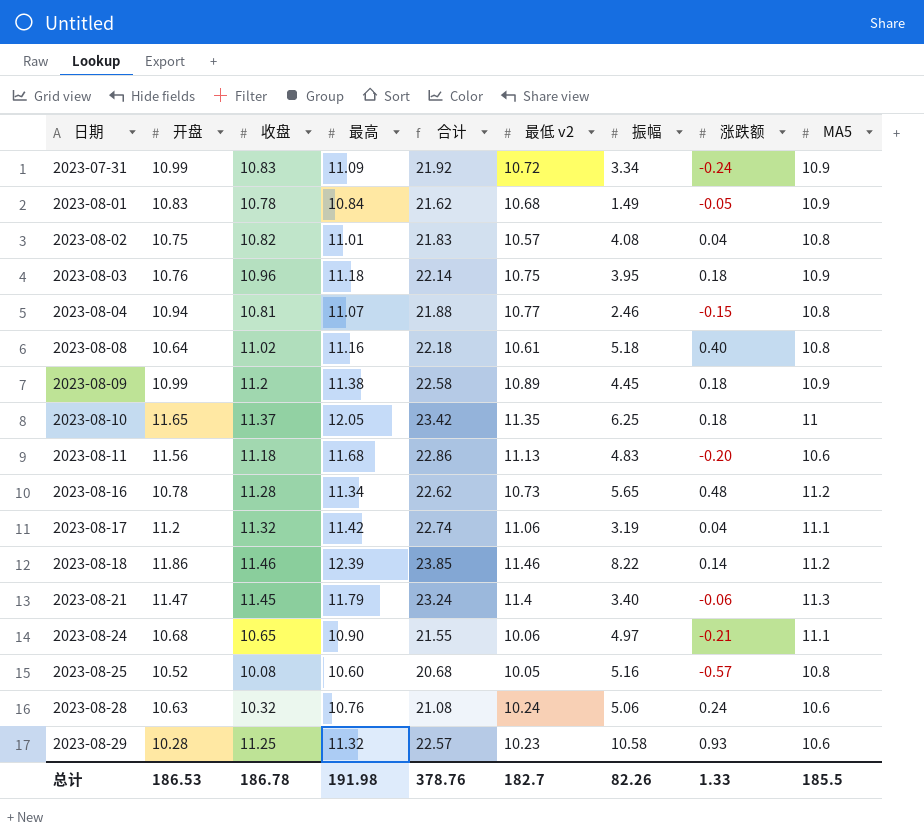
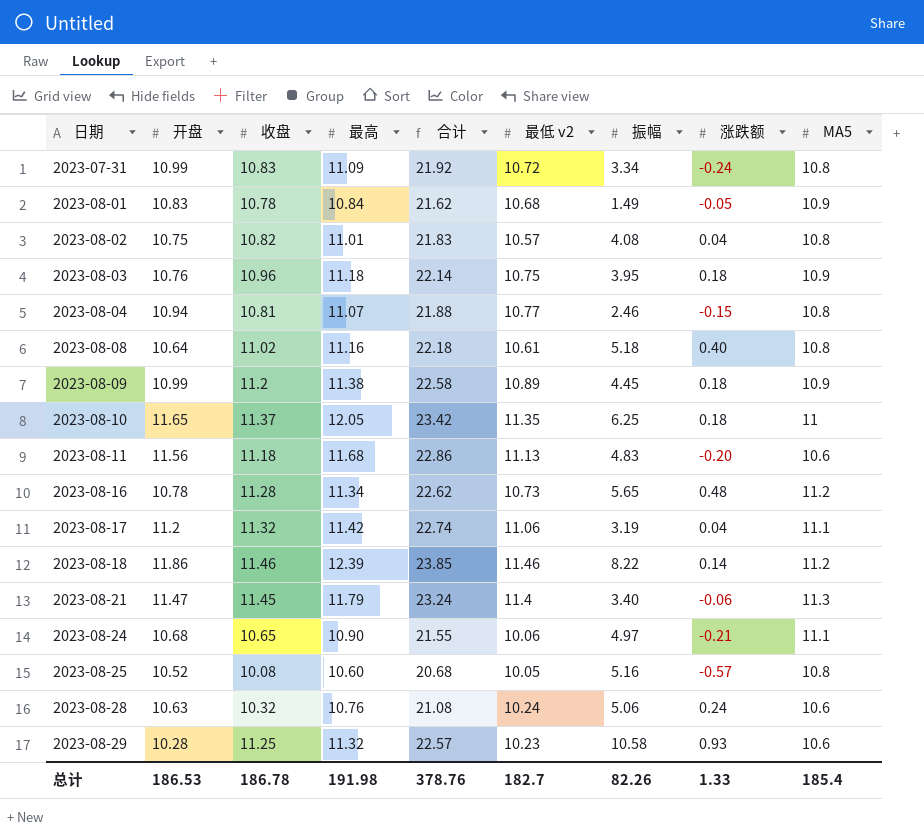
2023-07-31 | MA5: 10.9 -> 10.8
总计 | MA5: 185.5 -> 185.4

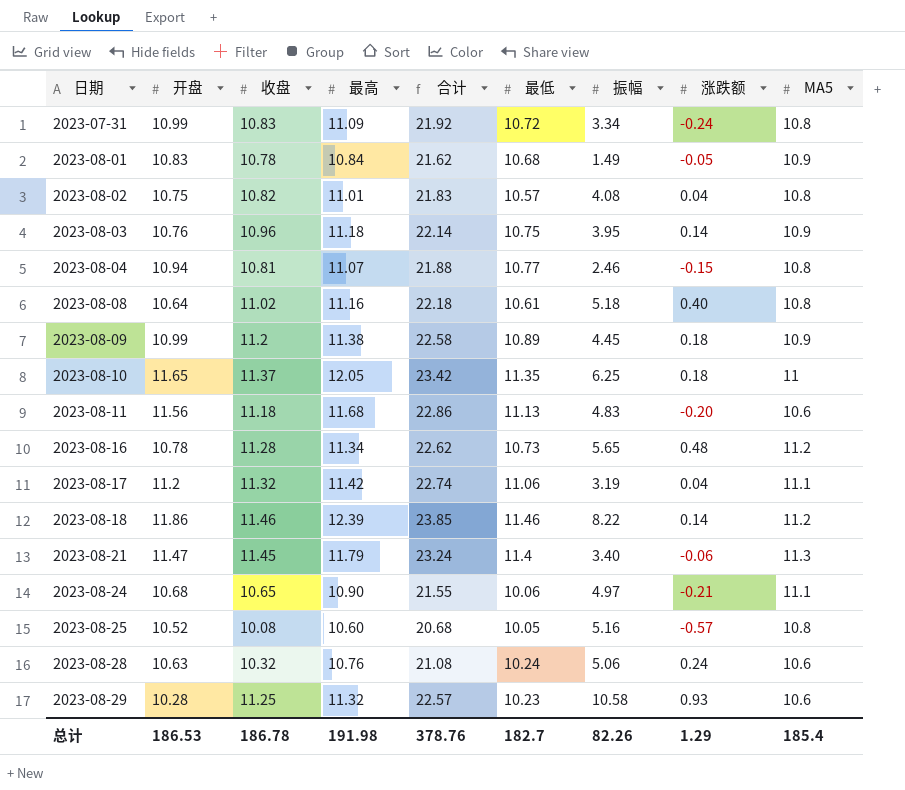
column name: 最低 v2 -> 最低
2023-08-03 | 涨跌额: 0.18 -> 0.14
总计 | 涨跌额: 1.33 -> 1.29

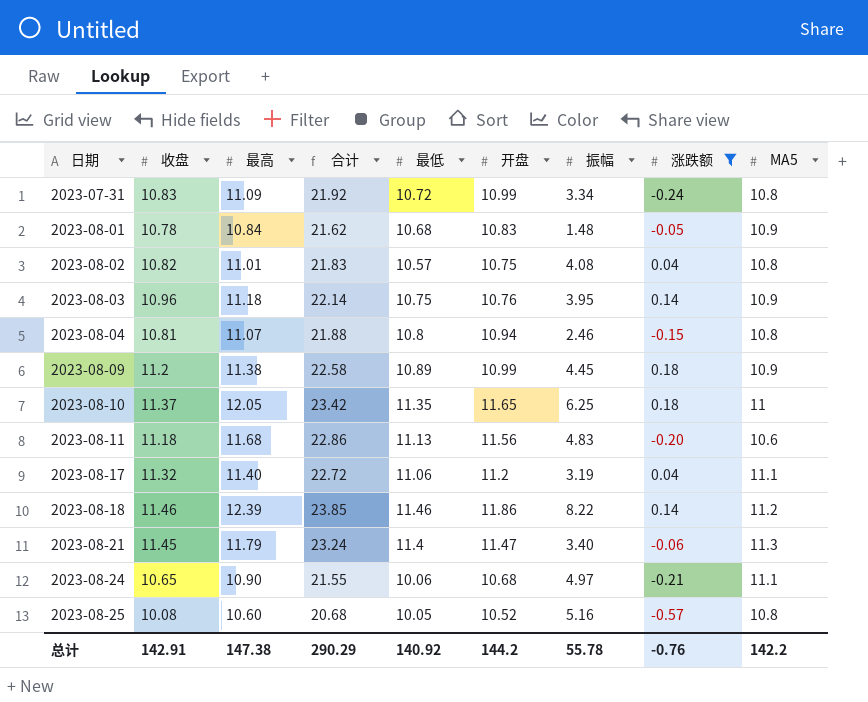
filter: none -> 涨跌额 <= 0.18
column 开盘 | position: 2 -> 6
2023-08-01 | 振幅: 1.49 -> 1.48
2023-08-04 | 最低: 10.77 -> 10.8
2023-08-17 | 最高: 11.42 -> 11.40
2023-08-17 | 合计: 22.74 -> 22.72
总计 | 收盘: 186.78 -> 142.91
总计 | 最高: 191.98 -> 147.38
总计 | 合计: 378.76 -> 290.29
总计 | 最低: 182.7 -> 140.92
总计 | 开盘: 186.53 -> 144.2
总计 | 振幅: 82.26 -> 55.78
总计 | 涨跌额: 1.29 -> -0.76
总计 | MA5: 185.4 -> 142.2

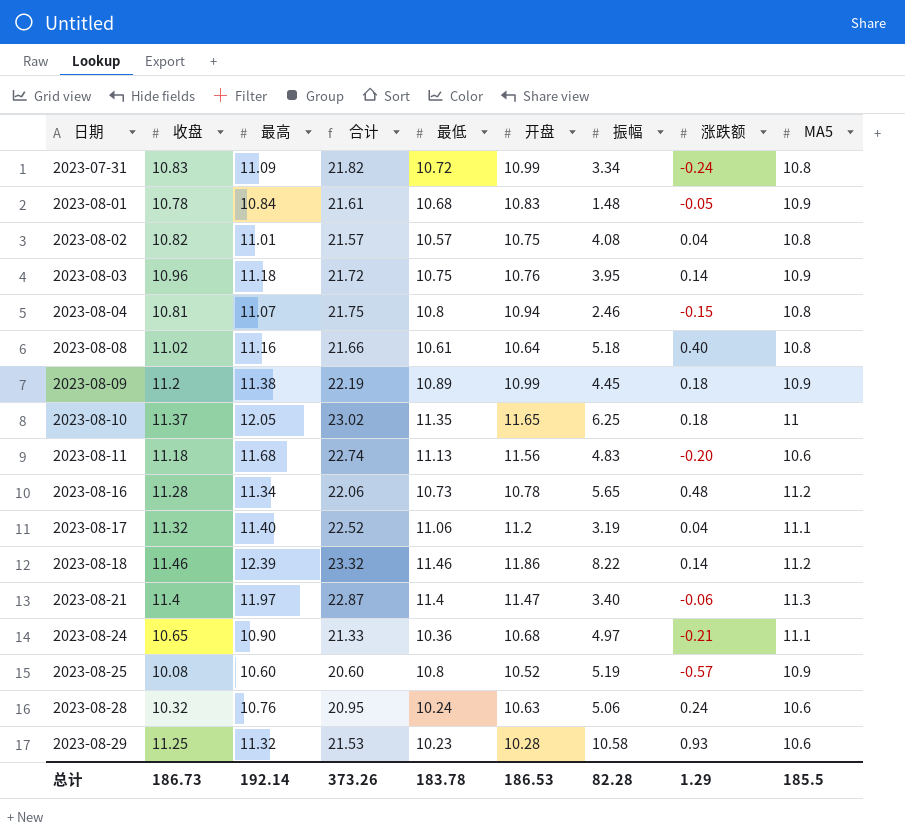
filter: 涨跌额 <= 0.18 -> none
column 合计 | formula: [收盘] + [最高] -> [收盘] + [开盘]
2023-08-21 | 收盘: 11.45 -> 11.4
2023-08-21 | 最高: 11.79 -> 11.97
2023-08-24 | 最低: 10.06 -> 10.36
2023-08-25 | 最低: 10.05 -> 10.8
2023-08-25 | 振幅: 5.16 -> 5.19
2023-08-25 | MA5: 10.8 -> 10.9
总计 | 收盘: 142.91 -> 186.73
总计 | 最高: 147.38 -> 192.14
总计 | 合计: 290.29 -> 373.26
总计 | 最低: 140.92 -> 183.78
总计 | 开盘: 144.2 -> 186.53
总计 | 振幅: 55.78 -> 82.28
总计 | 涨跌额: -0.76 -> 1.29
总计 | MA5: 142.2 -> 185.5

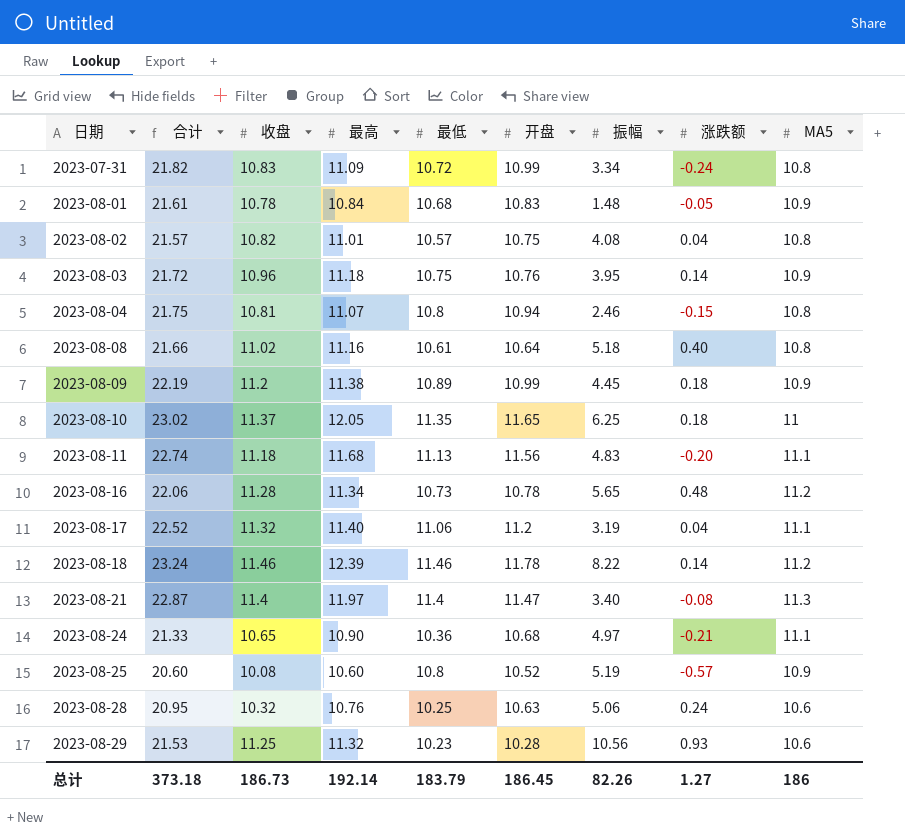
column 合计 | position: 4 -> 2
2023-08-11 | MA5: 10.6 -> 11.1
2023-08-18 | 合计: 23.32 -> 23.24
2023-08-18 | 开盘: 11.86 -> 11.78
2023-08-21 | 涨跌额: -0.06 -> -0.08
2023-08-28 | 最低: 10.24 -> 10.25
2023-08-29 | 振幅: 10.58 -> 10.56
总计 | 合计: 373.26 -> 373.18
总计 | 最低: 183.78 -> 183.79
总计 | 开盘: 186.53 -> 186.45
总计 | 振幅: 82.28 -> 82.26
总计 | 涨跌额: 1.29 -> 1.27
总计 | MA5: 185.5 -> 186

